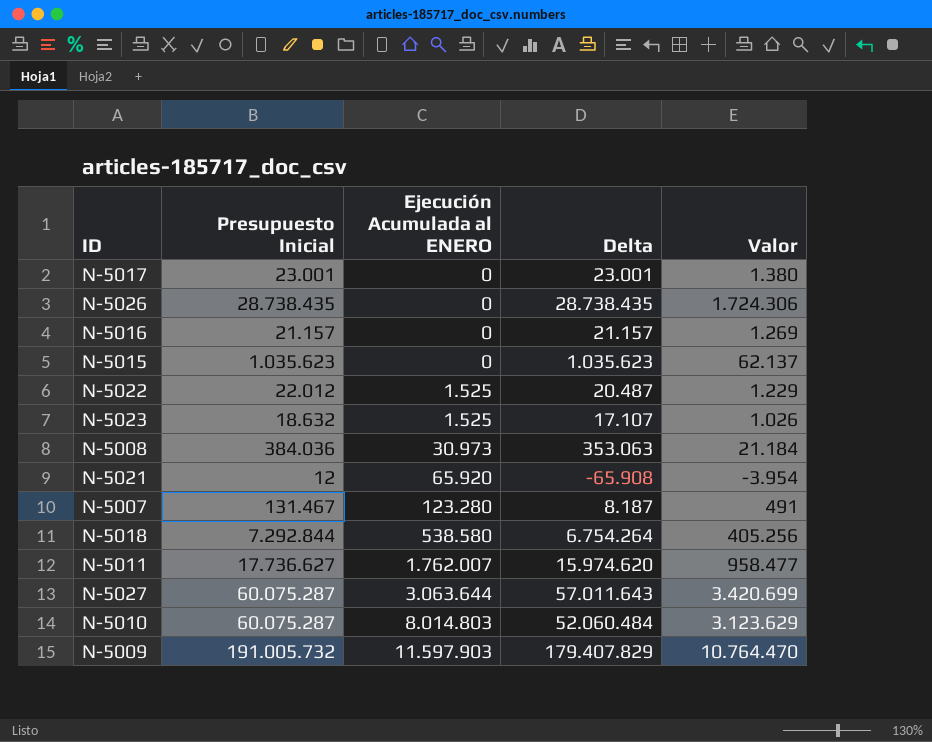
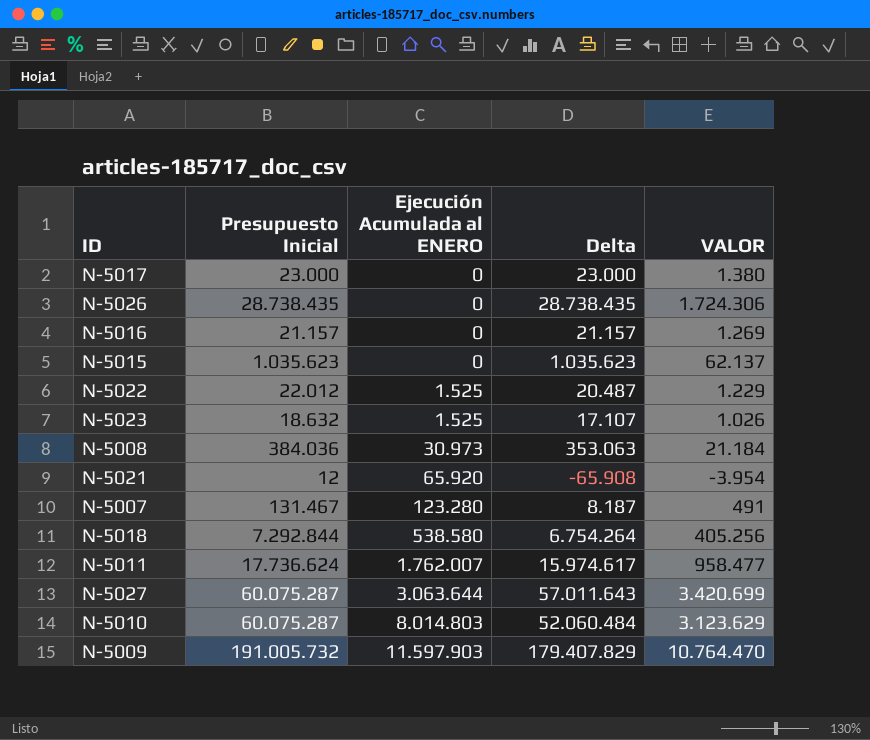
column name: Valor -> VALOR
N-5017 | Presupuesto Inicial: 23.001 -> 23.000
N-5017 | Delta: 23.001 -> 23.000
N-5011 | Presupuesto Inicial: 17.736.627 -> 17.736.624
N-5011 | Delta: 15.974.620 -> 15.974.617

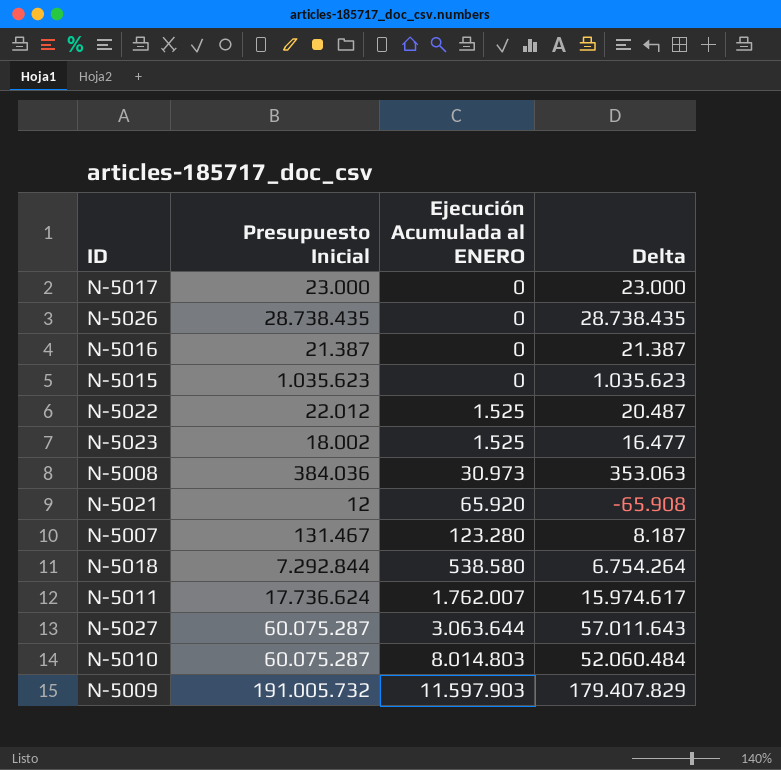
column VALOR | formula: [Delta] * 0,06 -> none
N-5016 | Presupuesto Inicial: 21.157 -> 21.387
N-5016 | Delta: 21.157 -> 21.387
N-5023 | Presupuesto Inicial: 18.632 -> 18.002
N-5023 | Delta: 17.107 -> 16.477

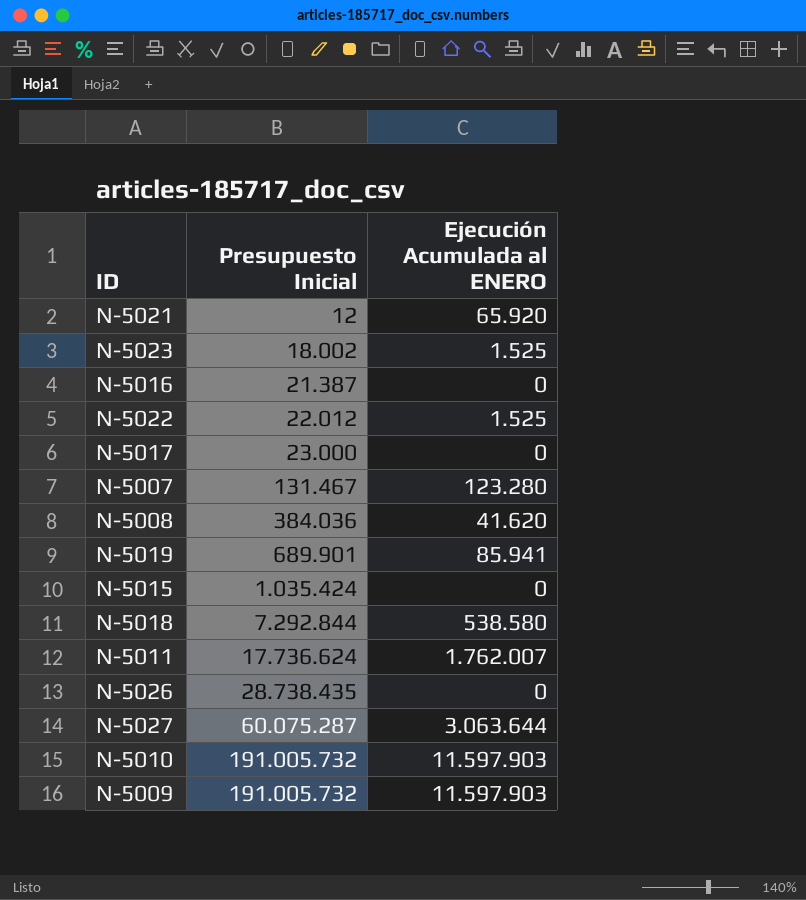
row order: Ejecución Acumulada al ENERO ascending -> Presupuesto Inicial ascending
column Delta | formula: [Presupuesto Inicial] - [Ejecución Acumulada al ENERO] -> none
N-5008 | Ejecución Acumulada al ENERO: 30.973 -> 41.620
row N-5019: none -> 689.901 | 85.941
N-5015 | Presupuesto Inicial: 1.035.623 -> 1.035.424
N-5010 | Presupuesto Inicial: 60.075.287 -> 191.005.732
N-5010 | Ejecución Acumulada al ENERO: 8.014.803 -> 11.597.903

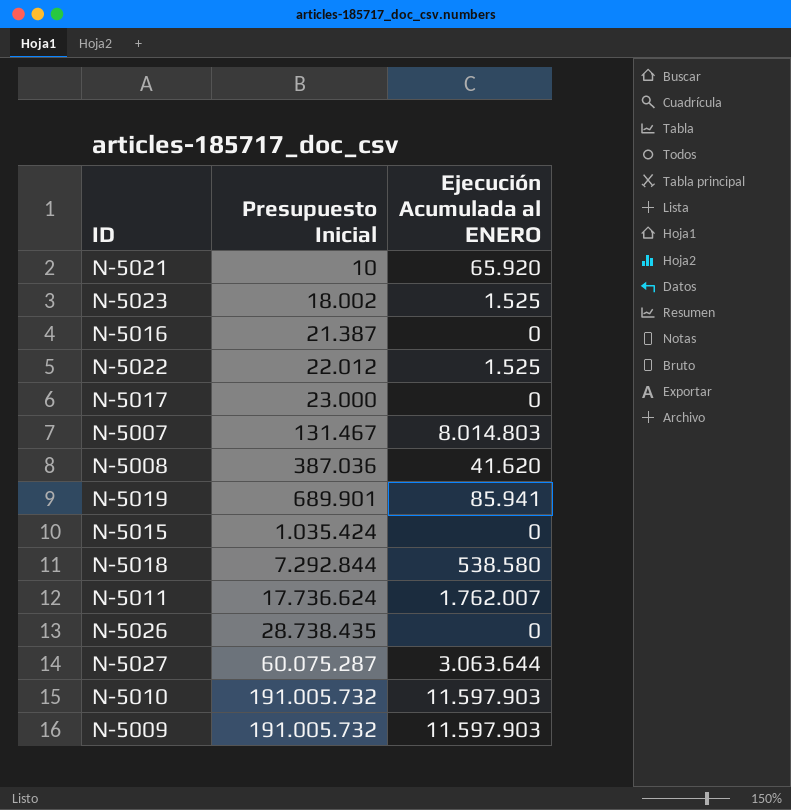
N-5021 | Presupuesto Inicial: 12 -> 10
N-5007 | Ejecución Acumulada al ENERO: 123.280 -> 8.014.803
N-5008 | Presupuesto Inicial: 384.036 -> 387.036

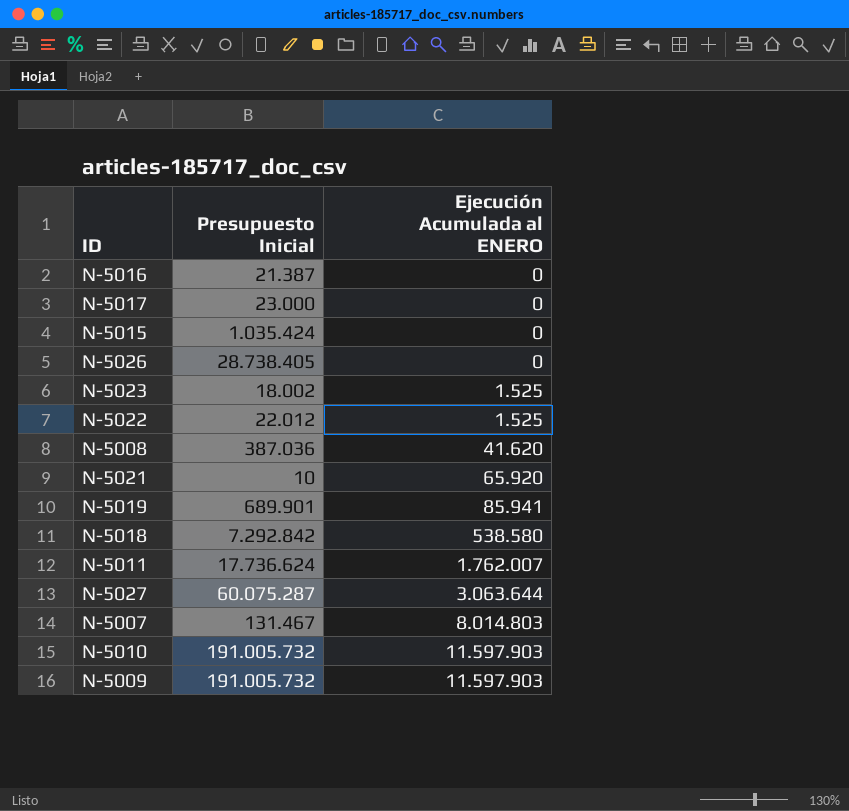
row order: Presupuesto Inicial ascending -> Ejecución Acumulada al ENERO ascending
N-5026 | Presupuesto Inicial: 28.738.435 -> 28.738.405
N-5018 | Presupuesto Inicial: 7.292.844 -> 7.292.842

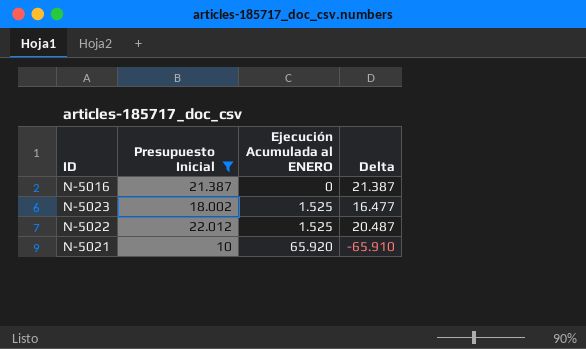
filter: none -> Presupuesto Inicial <= 22.012
column Delta | formula: none -> [Presupuesto Inicial] - [Ejecución Acumulada al ENERO]

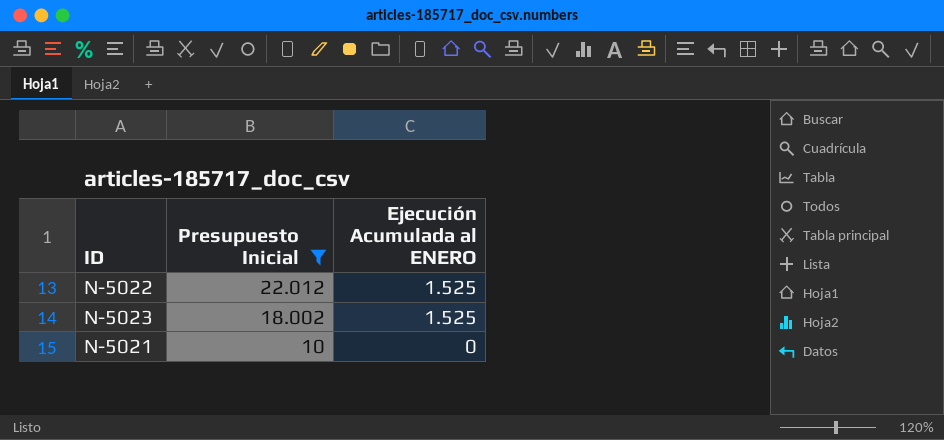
row order: Ejecución Acumulada al ENERO ascending -> Presupuesto Inicial descending
column Delta | formula: [Presupuesto Inicial] - [Ejecución Acumulada al ENERO] -> none
row N-5016: 21.387 | 0 | 21.387 -> none
N-5021 | Ejecución Acumulada al ENERO: 65.920 -> 0

